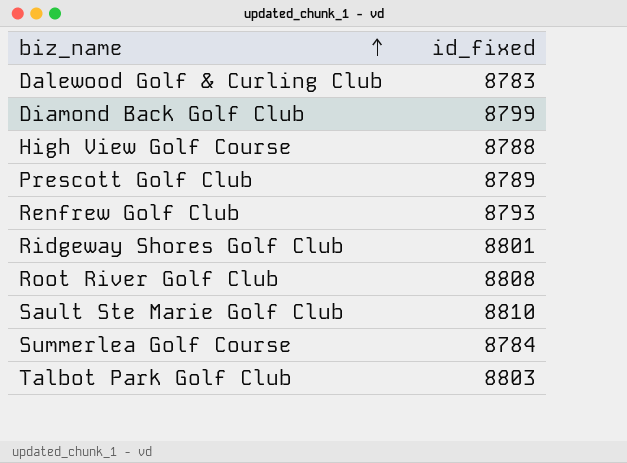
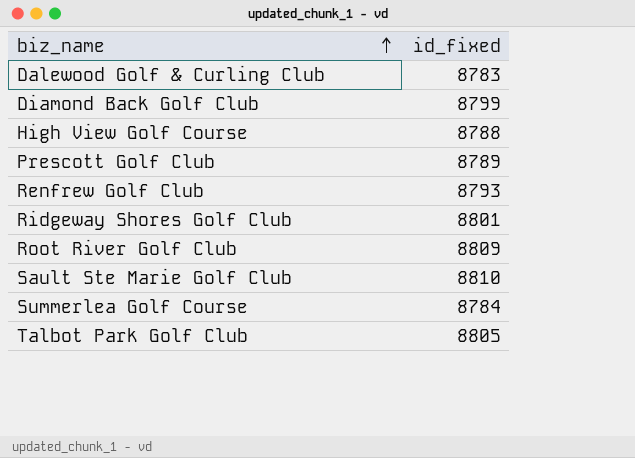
Root River Golf Club | id_fixed: 8808 -> 8809
Talbot Park Golf Club | id_fixed: 8803 -> 8805

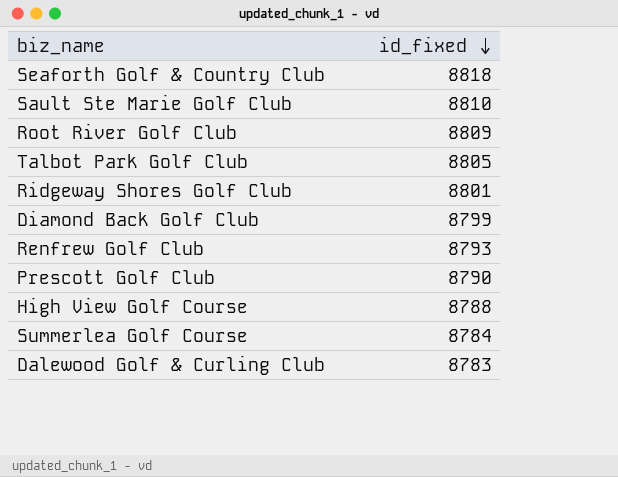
row order: biz_name ascending -> id_fixed descending
row Seaforth Golf & Country Club: none -> 8818
Prescott Golf Club | id_fixed: 8789 -> 8790

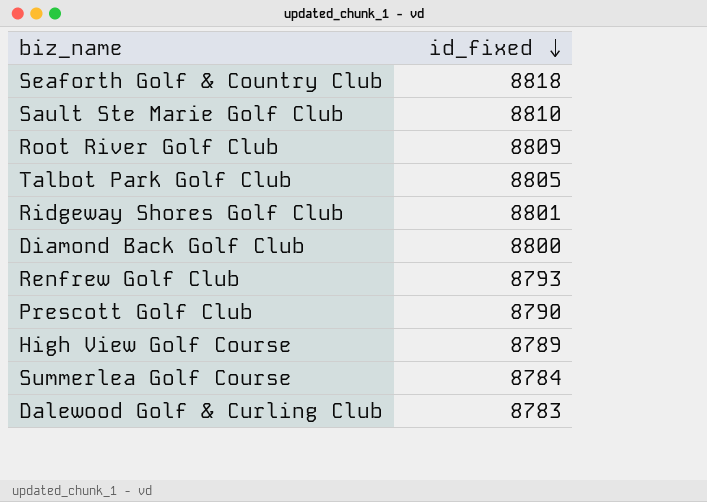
Diamond Back Golf Club | id_fixed: 8799 -> 8800
High View Golf Course | id_fixed: 8788 -> 8789

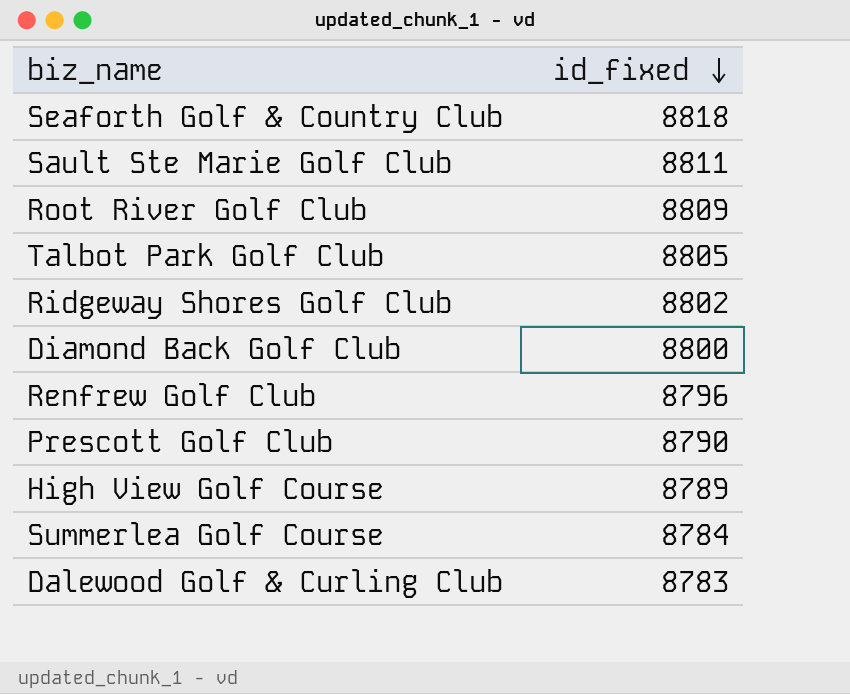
Sault Ste Marie Golf Club | id_fixed: 8810 -> 8811
Ridgeway Shores Golf Club | id_fixed: 8801 -> 8802
Renfrew Golf Club | id_fixed: 8793 -> 8796

